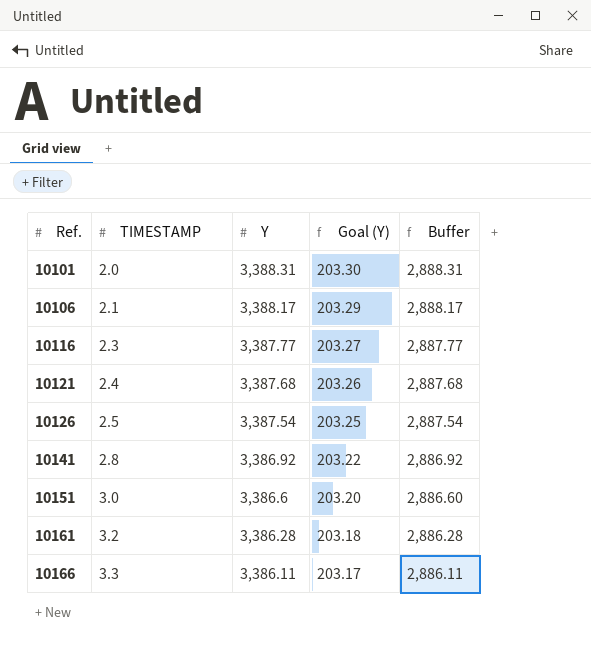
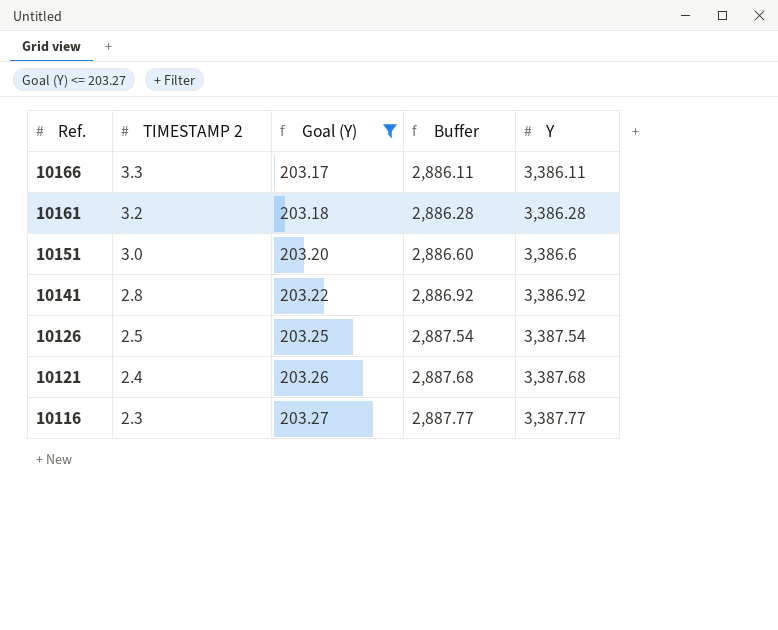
filter: none -> Goal (Y) <= 203.27
row order: Ref. ascending -> Ref. descending
column name: TIMESTAMP -> TIMESTAMP 2
column Y | position: 3 -> 5

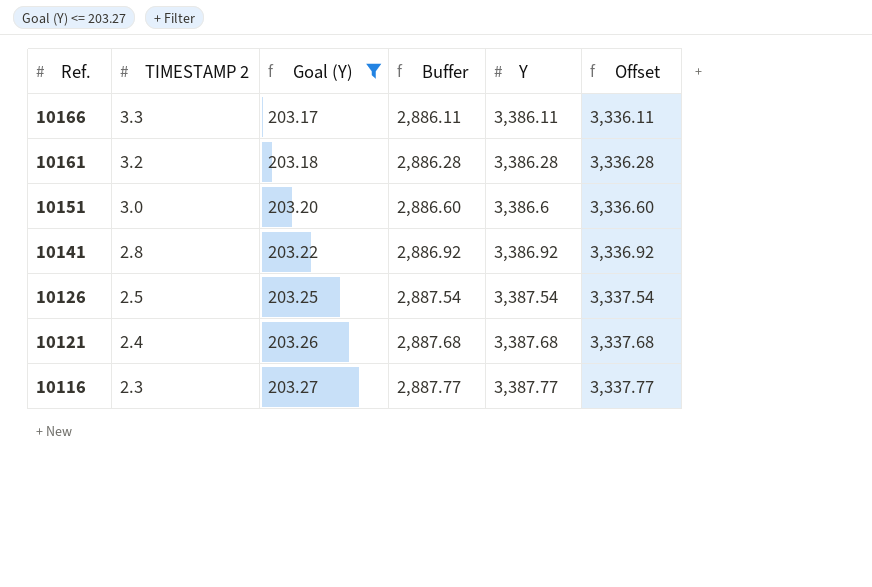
column Offset | formula: none -> [Y] - 50

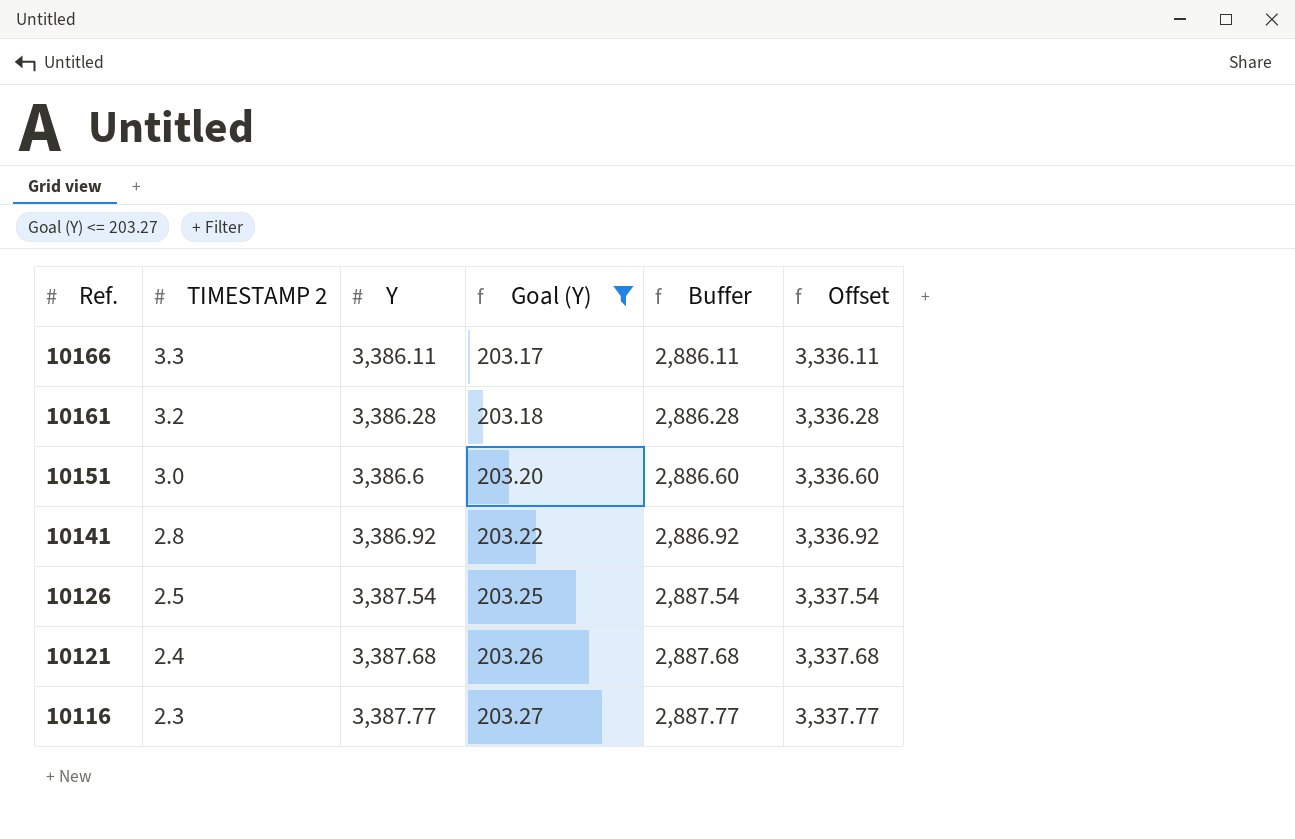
column Y | position: 5 -> 3

